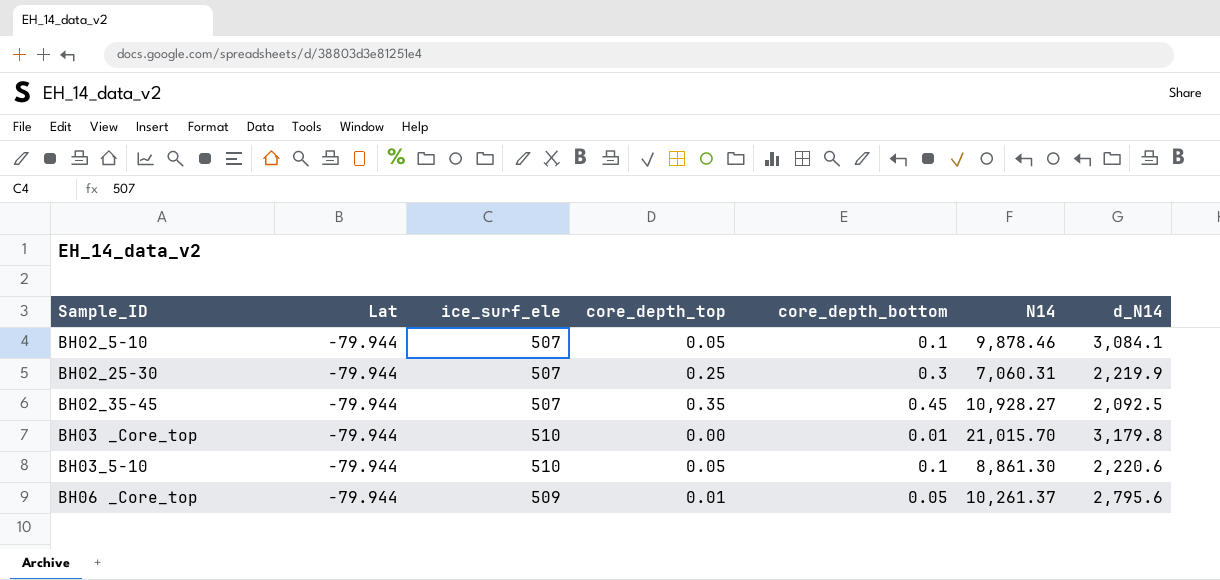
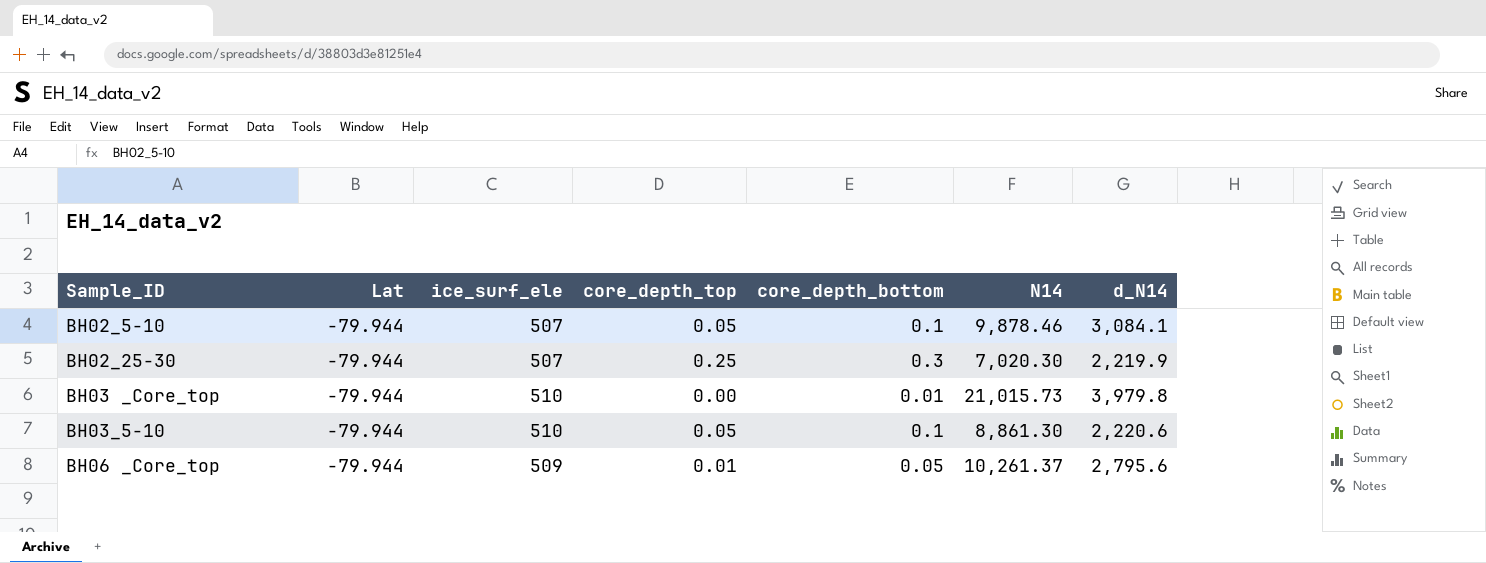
row BH02_35-45: -79.944 | 507 | 0.35 | 0.45 | 10,928.27 | 2,092.5 -> none
BH02_25-30 | N14: 7,060.31 -> 7,020.30
BH03 _Core_top | N14: 21,015.70 -> 21,015.73
BH03 _Core_top | d_N14: 3,179.8 -> 3,979.8

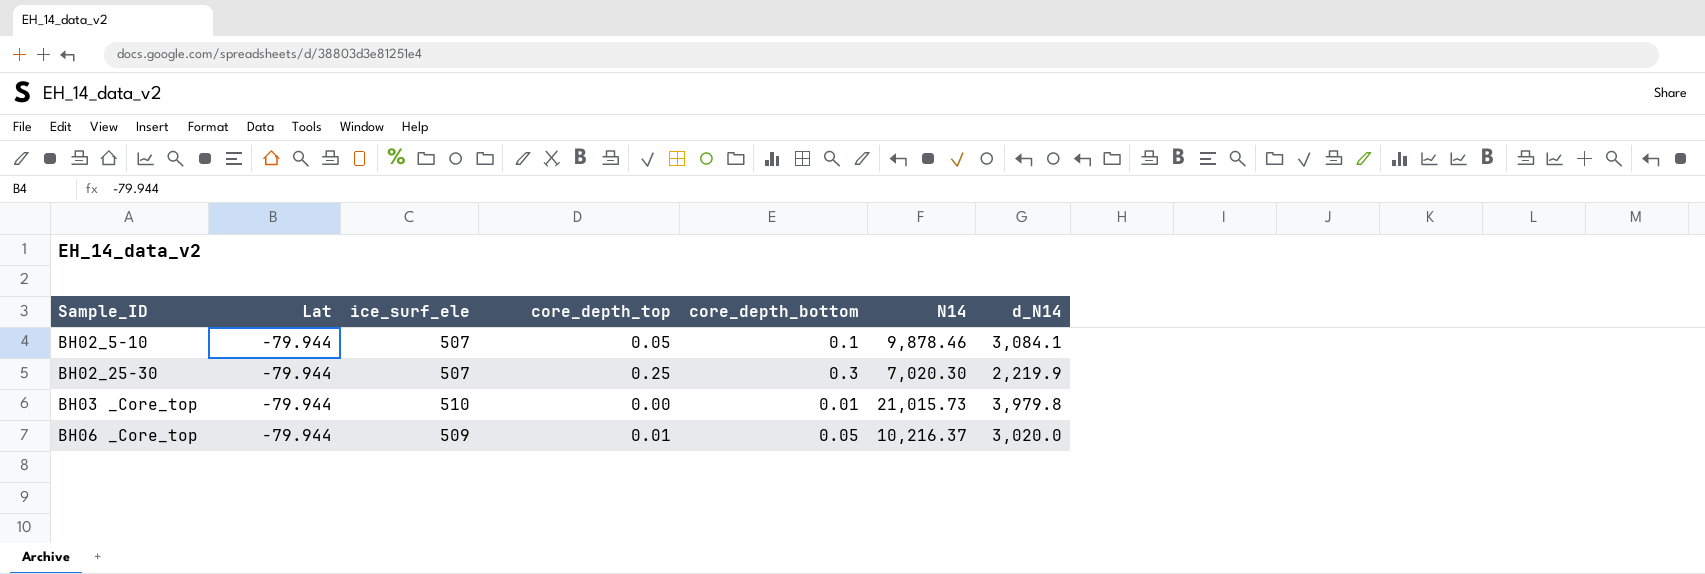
row BH03_5-10: -79.944 | 510 | 0.05 | 0.1 | 8,861.30 | 2,220.6 -> none
BH06 _Core_top | N14: 10,261.37 -> 10,216.37
BH06 _Core_top | d_N14: 2,795.6 -> 3,020.0

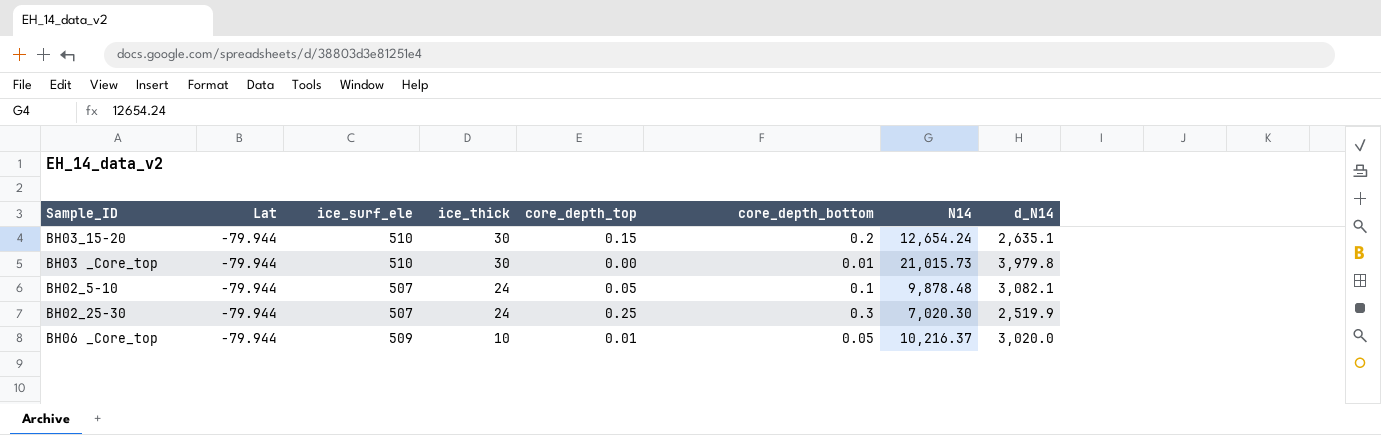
row order: Sample_ID ascending -> ice_thick descending
column ice_thick | position: none -> 4
row BH03_15-20: none -> -79.944 | 510 | 30 | 0.15 | 0.2 | 12,654.24 | 2,635.1
BH02_5-10 | N14: 9,878.46 -> 9,878.48
BH02_5-10 | d_N14: 3,084.1 -> 3,082.1
BH02_25-30 | d_N14: 2,219.9 -> 2,519.9

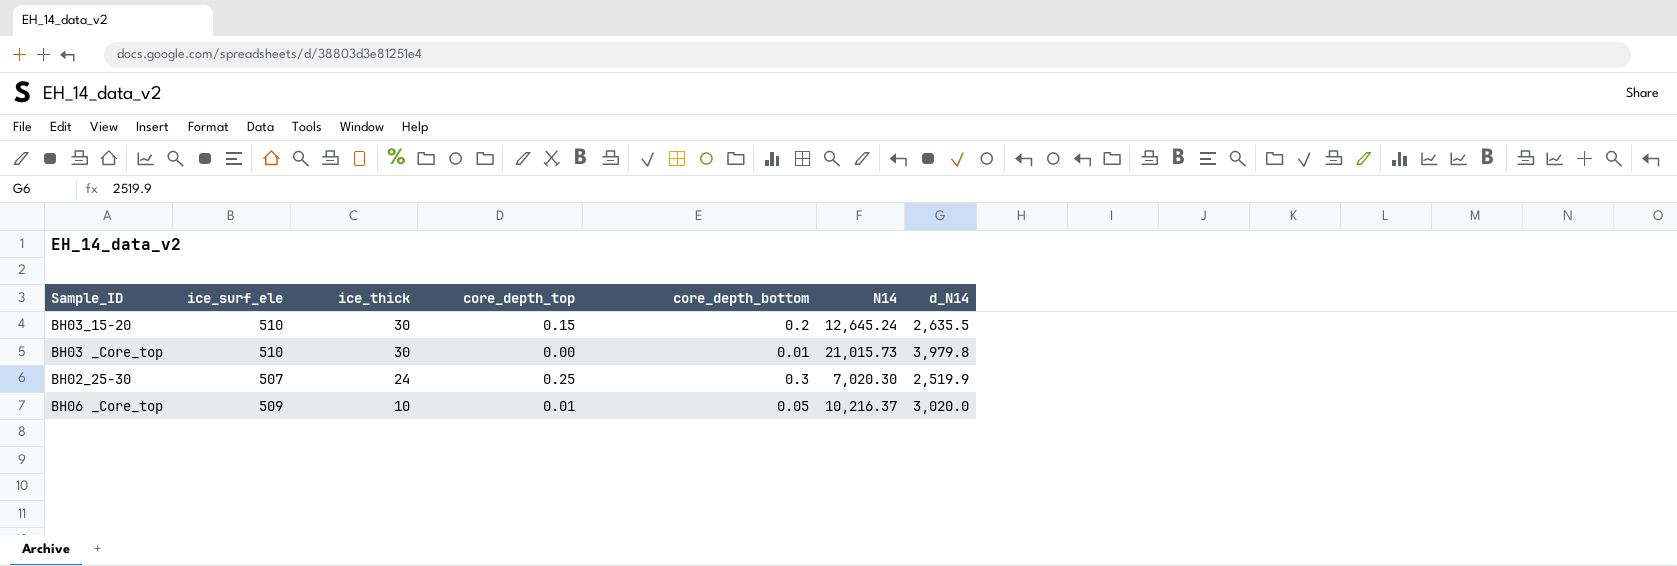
column Lat | position: 2 -> none
row BH02_5-10: -79.944 | 507 | 24 | 0.05 | 0.1 | 9,878.48 | 3,082.1 -> none
BH03_15-20 | N14: 12,654.24 -> 12,645.24
BH03_15-20 | d_N14: 2,635.1 -> 2,635.5

